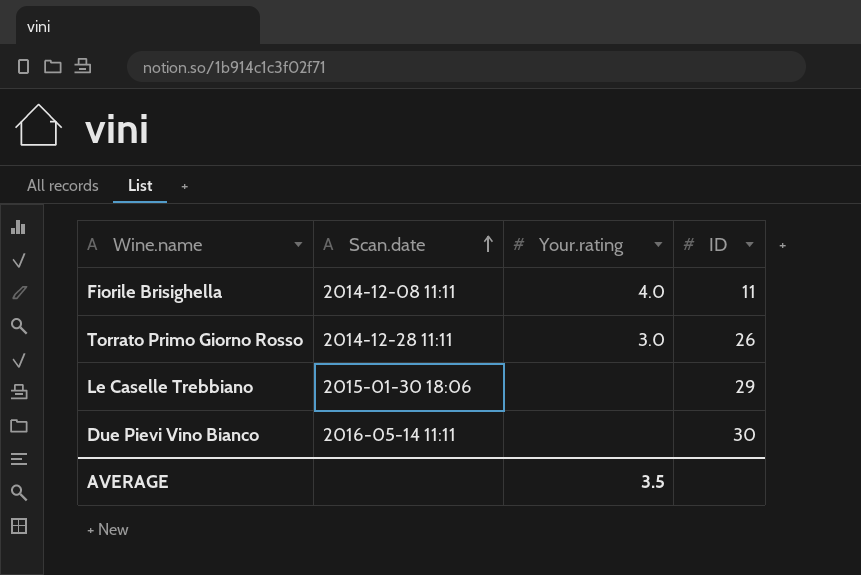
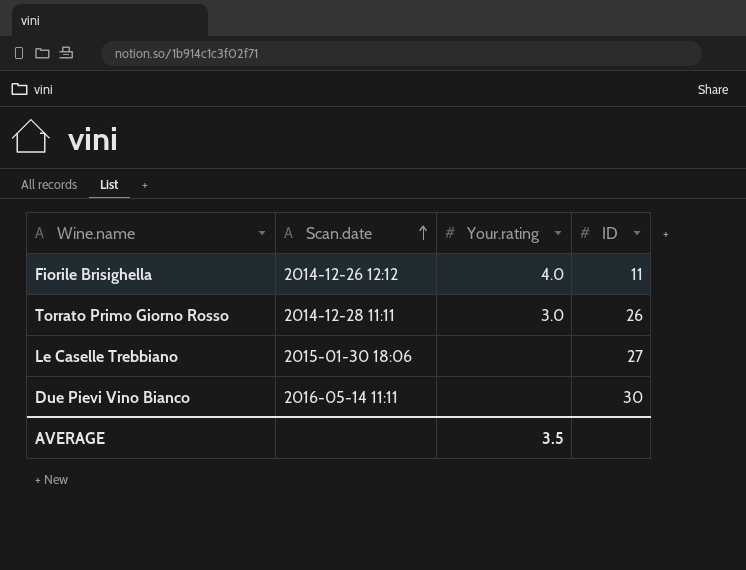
Fiorile Brisighella | Scan.date: 2014-12-08 11:11 -> 2014-12-26 12:12
Le Caselle Trebbiano | ID: 29 -> 27

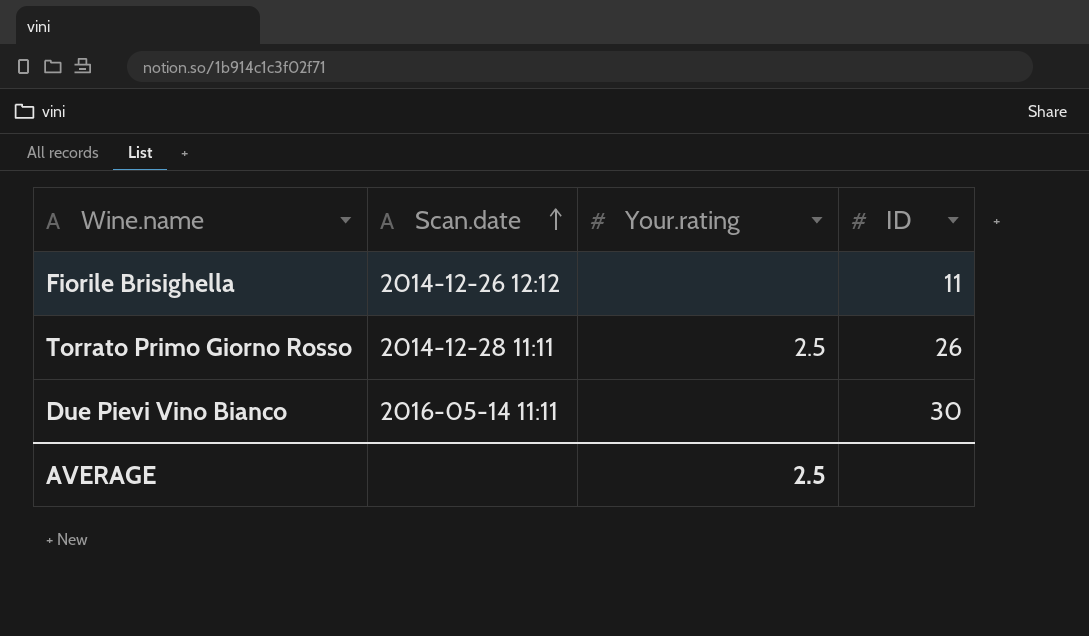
row Le Caselle Trebbiano: 2015-01-30 18:06 | none | 27 -> none
Fiorile Brisighella | Your.rating: 4.0 -> none
Torrato Primo Giorno Rosso | Your.rating: 3.0 -> 2.5
AVERAGE | Your.rating: 3.5 -> 2.5

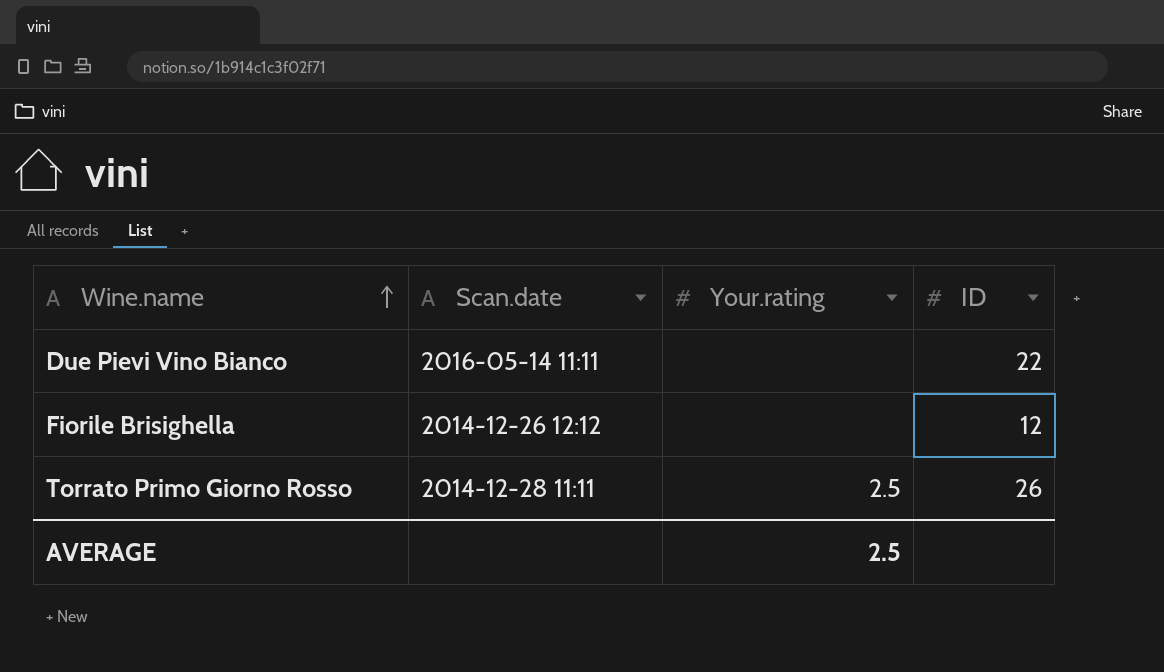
row order: Scan.date ascending -> Wine.name ascending
Due Pievi Vino Bianco | ID: 30 -> 22
Fiorile Brisighella | ID: 11 -> 12

